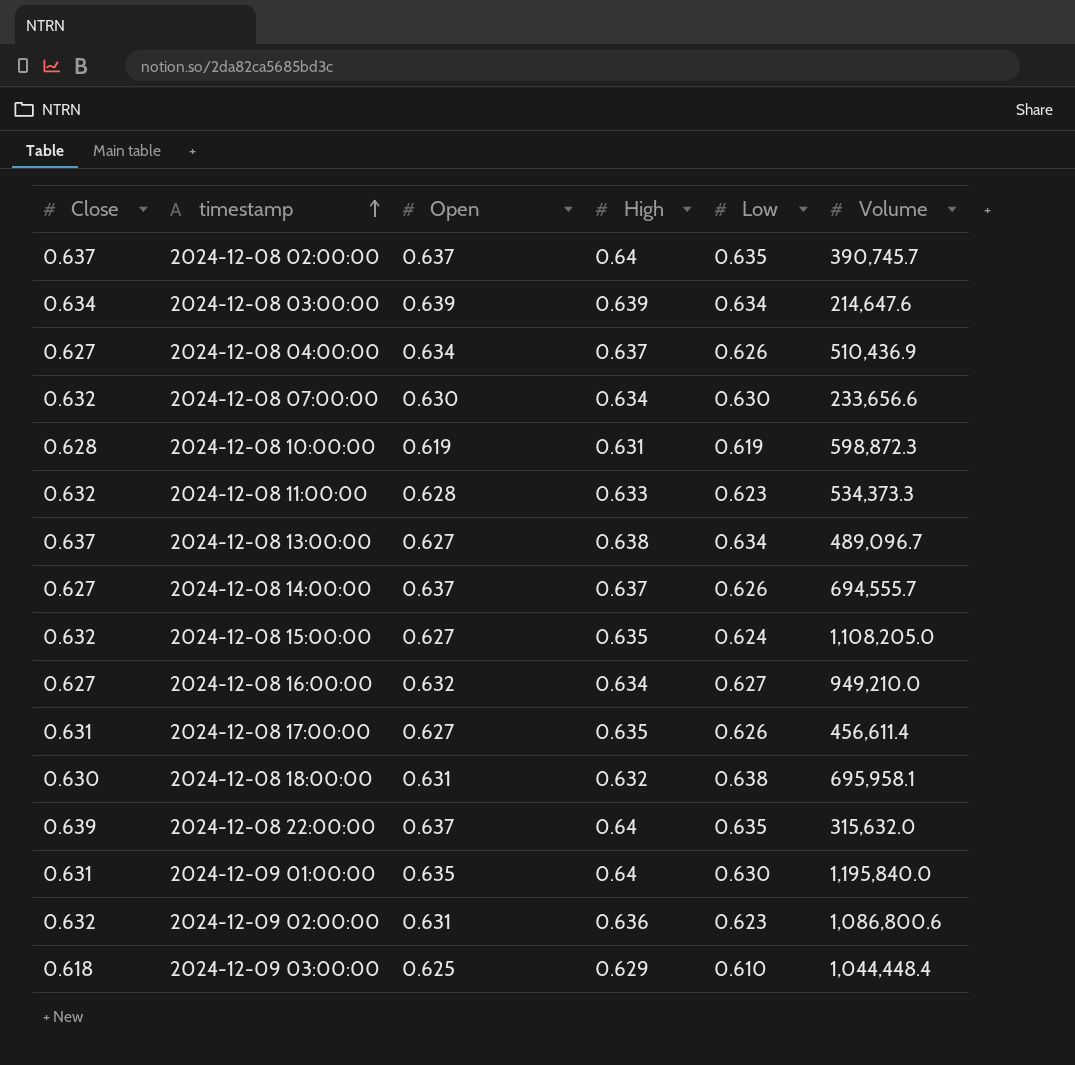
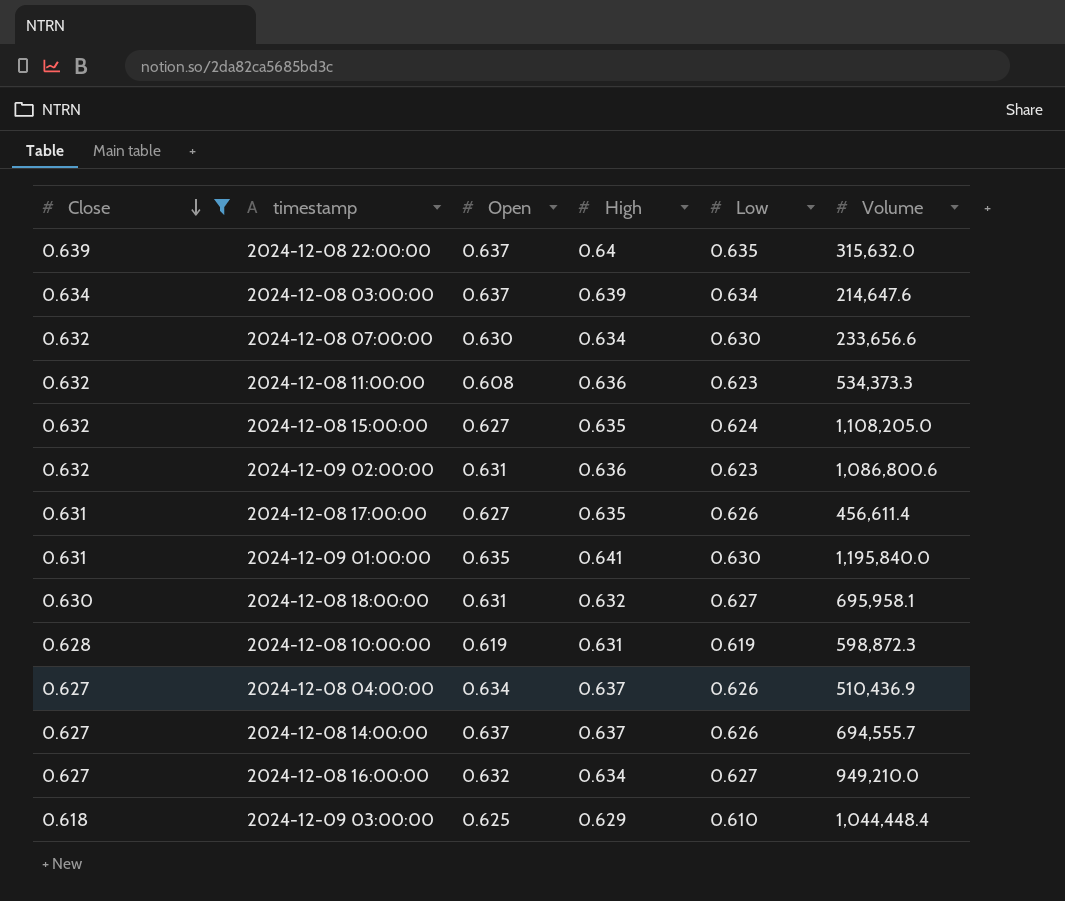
filter: none -> Close != 0.637
row order: timestamp ascending -> Close descending
2024-12-08 03:00:00 | Open: 0.639 -> 0.637
2024-12-08 11:00:00 | Open: 0.628 -> 0.608
2024-12-08 11:00:00 | High: 0.633 -> 0.636
2024-12-09 01:00:00 | High: 0.64 -> 0.641
2024-12-08 18:00:00 | Low: 0.638 -> 0.627

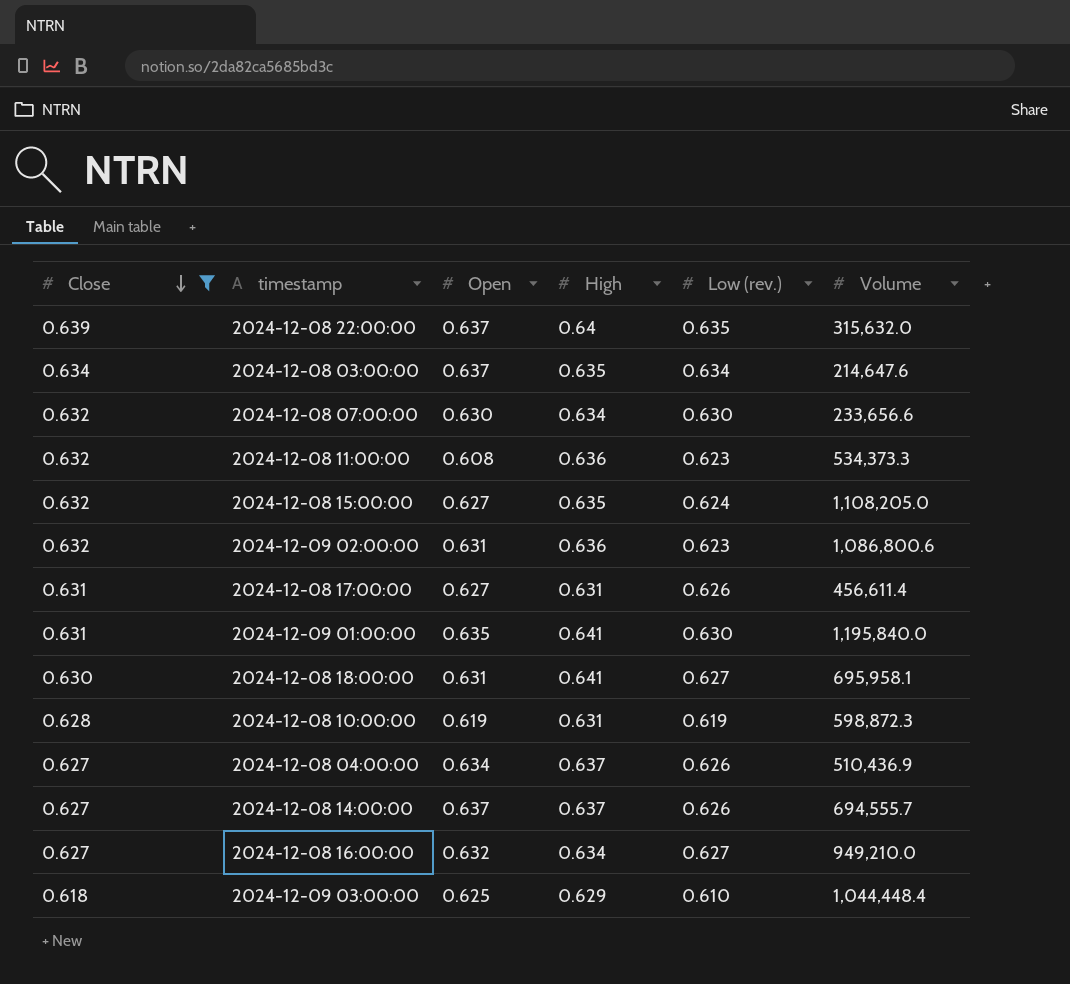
column name: Low -> Low (rev.)
2024-12-08 03:00:00 | High: 0.639 -> 0.635
2024-12-08 17:00:00 | High: 0.635 -> 0.631
2024-12-08 18:00:00 | High: 0.632 -> 0.641

